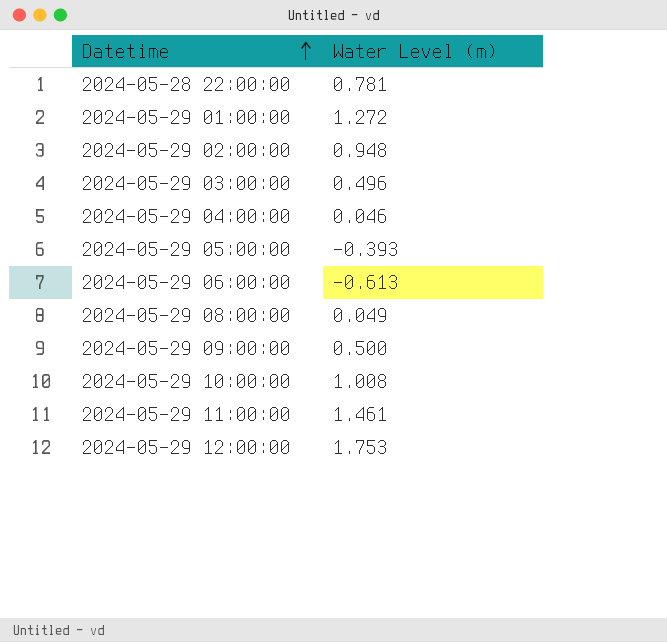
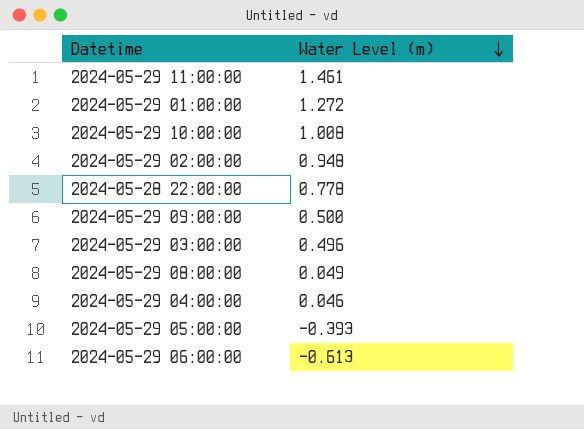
row order: Datetime ascending -> Water Level (m) descending
row 2024-05-29 12:00:00: 1.753 -> none
2024-05-28 22:00:00 | Water Level (m): 0.781 -> 0.778

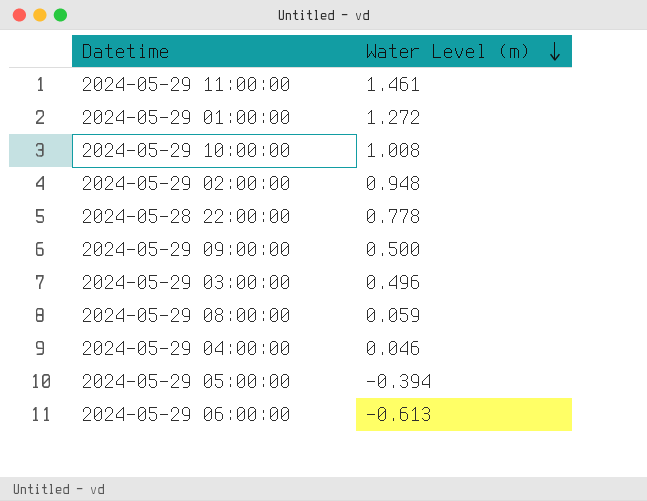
2024-05-29 08:00:00 | Water Level (m): 0.049 -> 0.059
2024-05-29 05:00:00 | Water Level (m): -0.393 -> -0.394

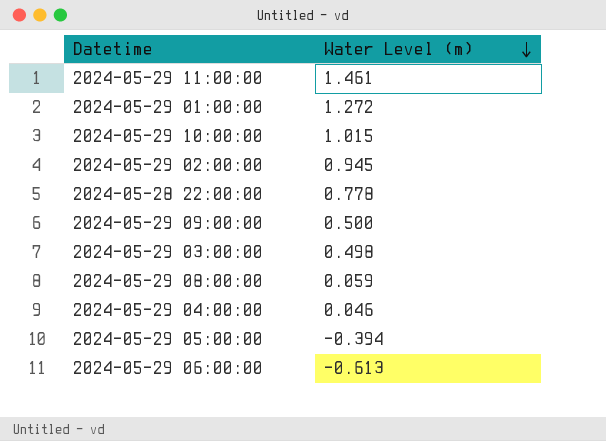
2024-05-29 10:00:00 | Water Level (m): 1.008 -> 1.015
2024-05-29 02:00:00 | Water Level (m): 0.948 -> 0.945
2024-05-29 03:00:00 | Water Level (m): 0.496 -> 0.498

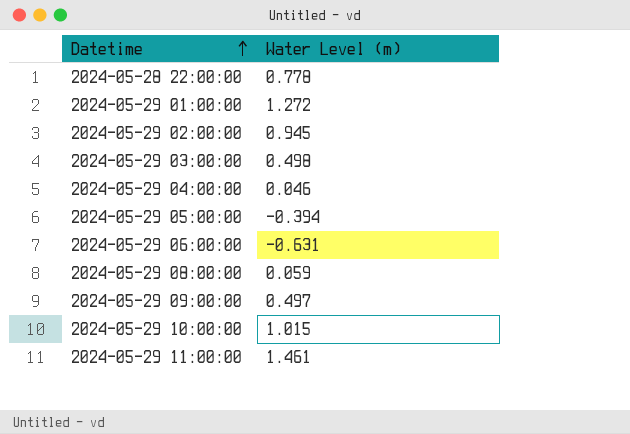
row order: Water Level (m) descending -> Datetime ascending
2024-05-29 06:00:00 | Water Level (m): -0.613 -> -0.631
2024-05-29 09:00:00 | Water Level (m): 0.500 -> 0.497

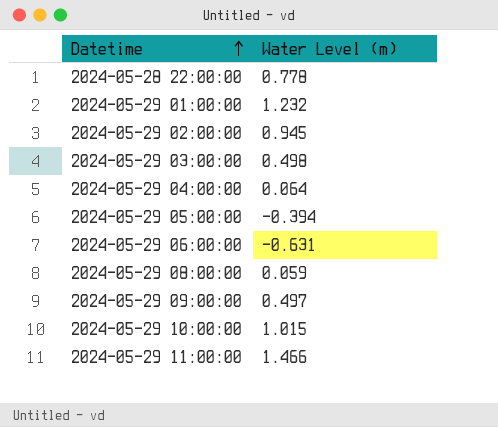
2024-05-29 01:00:00 | Water Level (m): 1.272 -> 1.232
2024-05-29 04:00:00 | Water Level (m): 0.046 -> 0.064
2024-05-29 11:00:00 | Water Level (m): 1.461 -> 1.466

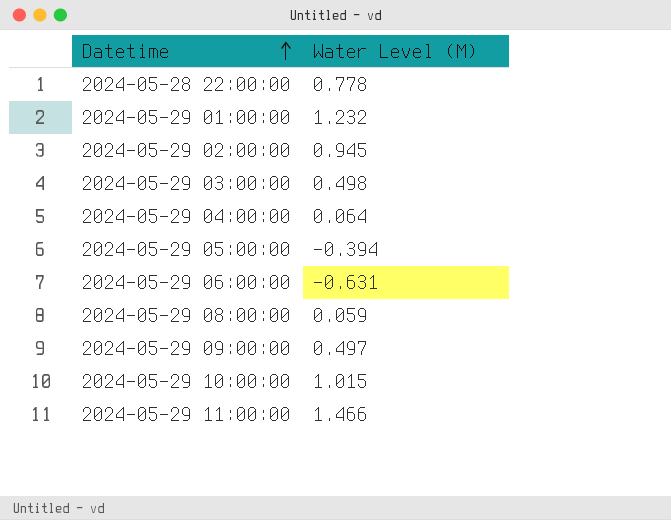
column name: Water Level (m) -> Water Level (M)

